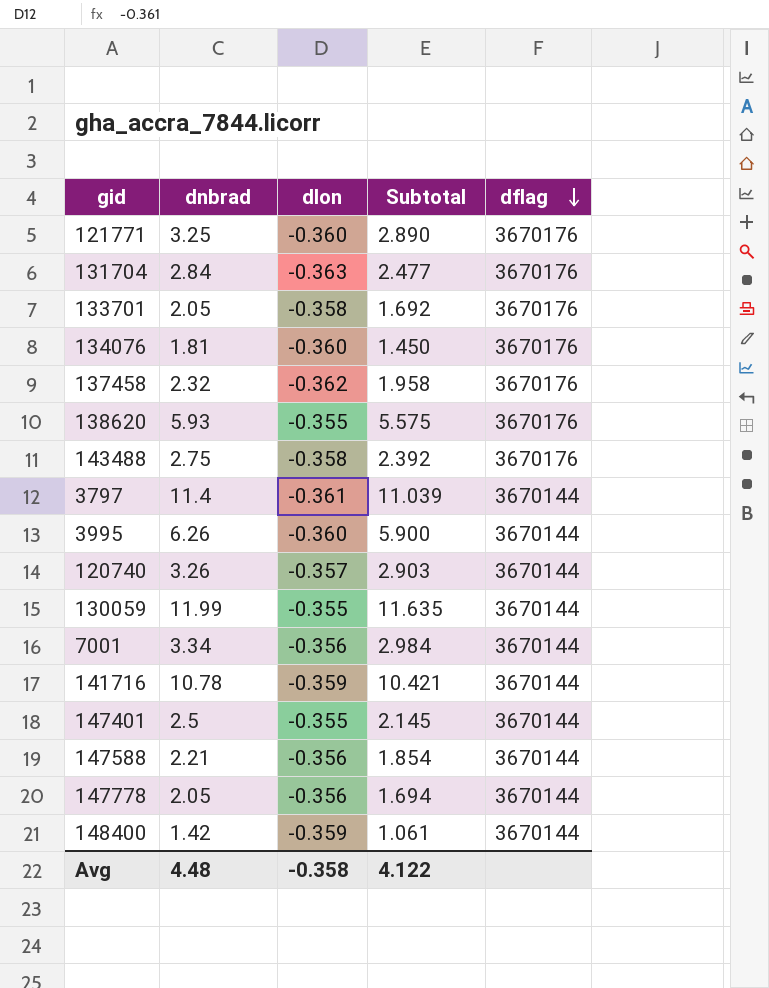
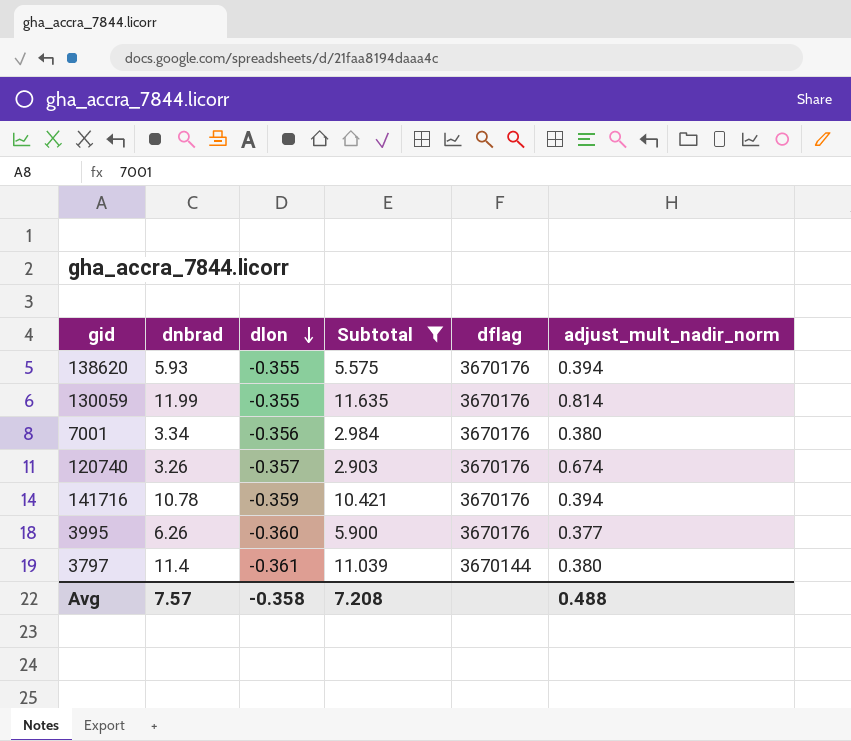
filter: none -> Subtotal >= 2.903
row order: dflag descending -> dlon descending
column adjust_mult_nadir_norm | position: none -> 6
130059 | dflag: 3670144 -> 3670176
7001 | dflag: 3670144 -> 3670176
120740 | dflag: 3670144 -> 3670176
141716 | dflag: 3670144 -> 3670176
3995 | dflag: 3670144 -> 3670176
Avg | dnbrad: 4.48 -> 7.57
Avg | Subtotal: 4.122 -> 7.208

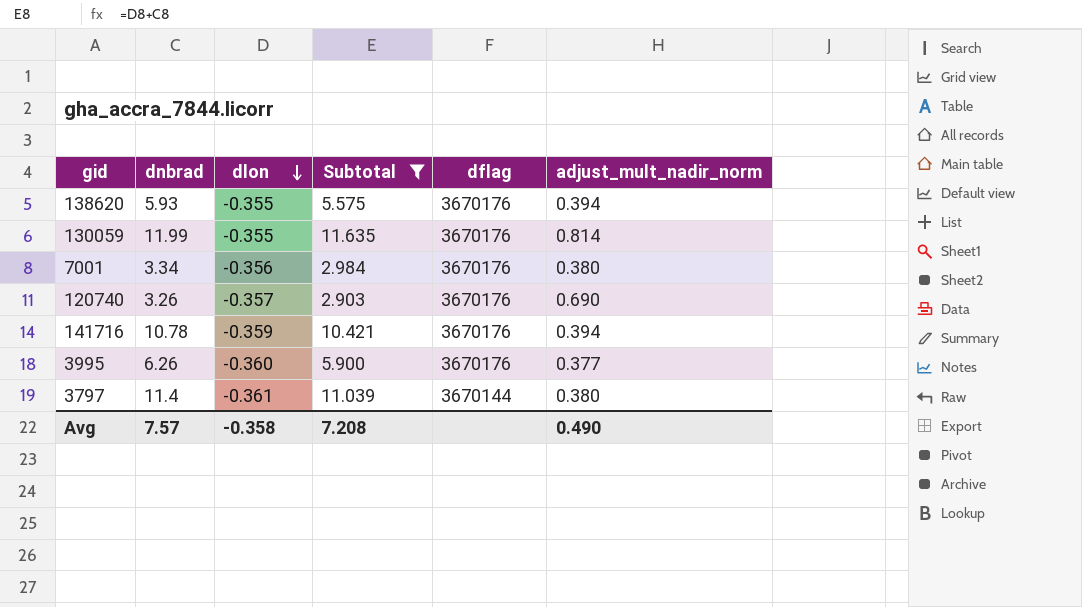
120740 | adjust_mult_nadir_norm: 0.674 -> 0.690
Avg | adjust_mult_nadir_norm: 0.488 -> 0.490

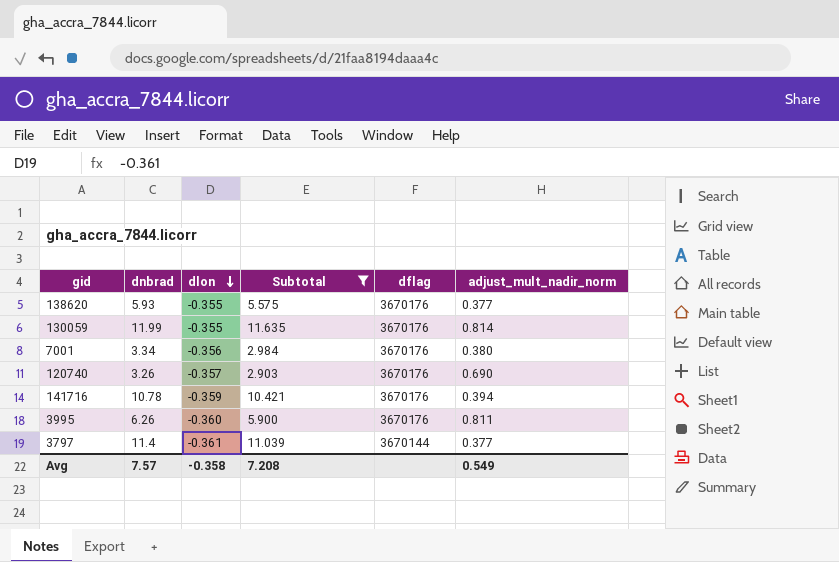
138620 | adjust_mult_nadir_norm: 0.394 -> 0.377
3995 | adjust_mult_nadir_norm: 0.377 -> 0.811
3797 | adjust_mult_nadir_norm: 0.380 -> 0.377
Avg | adjust_mult_nadir_norm: 0.490 -> 0.549

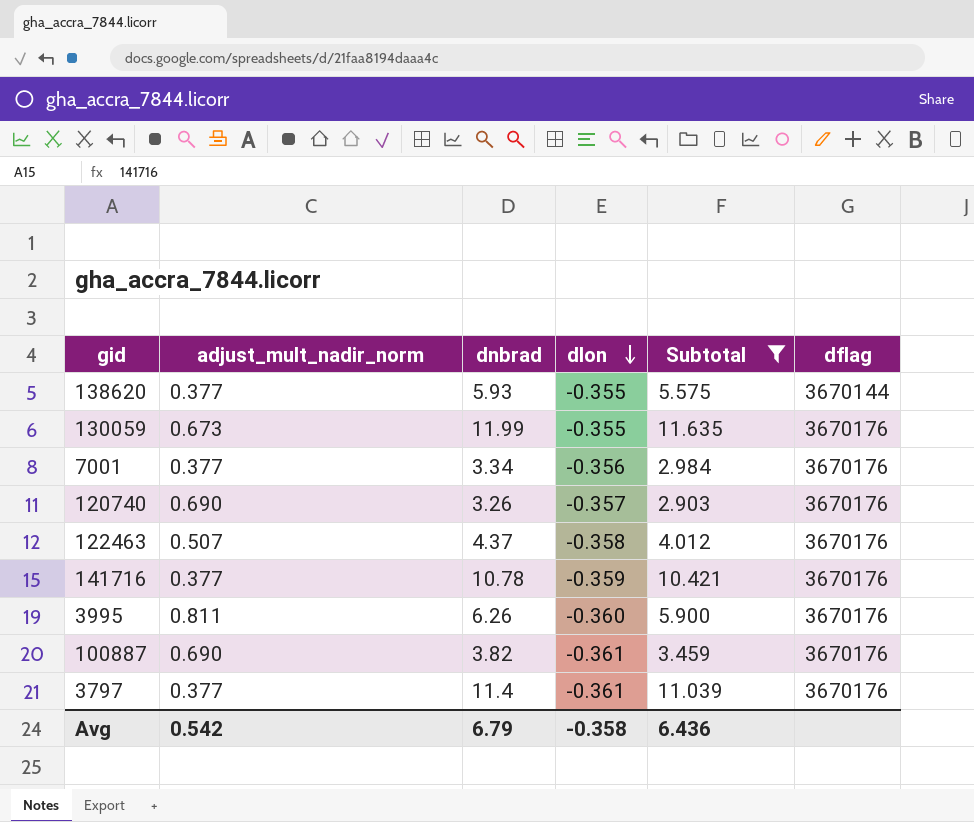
column adjust_mult_nadir_norm | position: 6 -> 2
138620 | dflag: 3670176 -> 3670144
130059 | adjust_mult_nadir_norm: 0.814 -> 0.673
7001 | adjust_mult_nadir_norm: 0.380 -> 0.377
row 122463: none -> 0.507 | 4.37 | -0.358 | 4.012 | 3670176
141716 | adjust_mult_nadir_norm: 0.394 -> 0.377
row 100887: none -> 0.690 | 3.82 | -0.361 | 3.459 | 3670176
3797 | dflag: 3670144 -> 3670176
Avg | adjust_mult_nadir_norm: 0.549 -> 0.542
Avg | dnbrad: 7.57 -> 6.79
Avg | Subtotal: 7.208 -> 6.436

